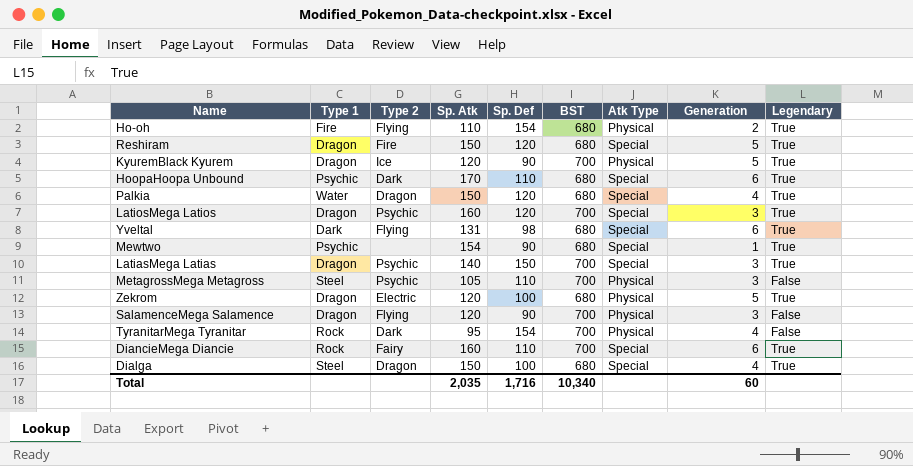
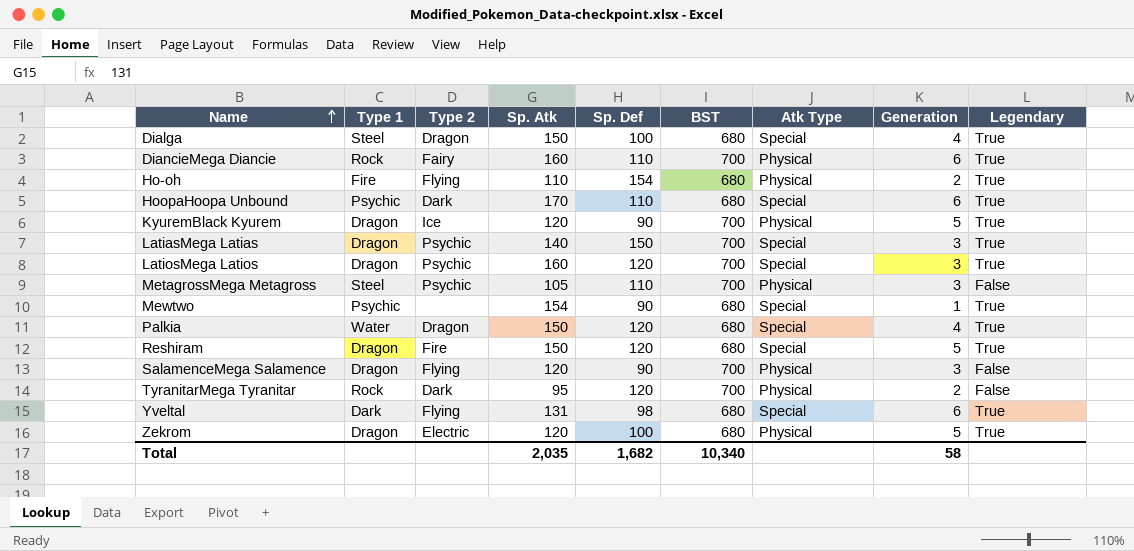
row order: none -> Name ascending
DiancieMega Diancie | Atk Type: Special -> Physical
TyranitarMega Tyranitar | Sp. Def: 154 -> 120
TyranitarMega Tyranitar | Generation: 4 -> 2
Total | Sp. Def: 1,716 -> 1,682
Total | Generation: 60 -> 58

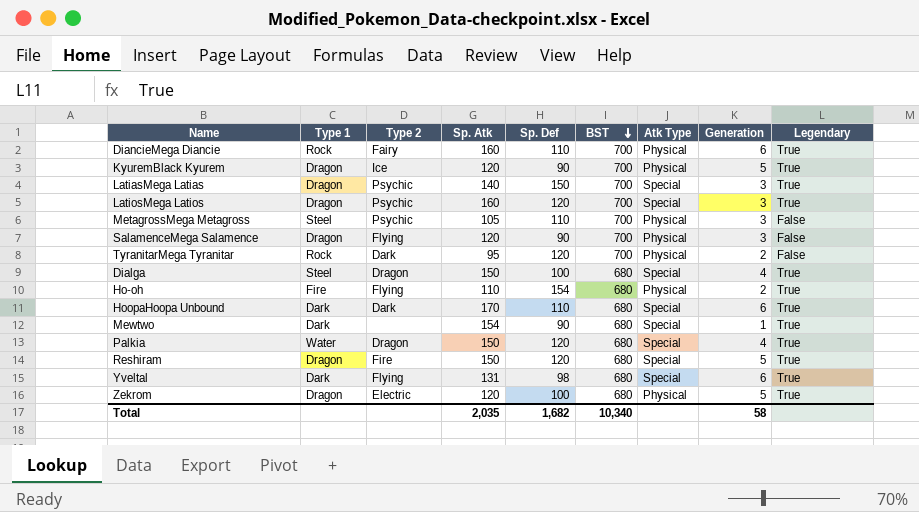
row order: Name ascending -> BST descending
HoopaHoopa Unbound | Type 1: Psychic -> Dark
Mewtwo | Type 1: Psychic -> Dark

